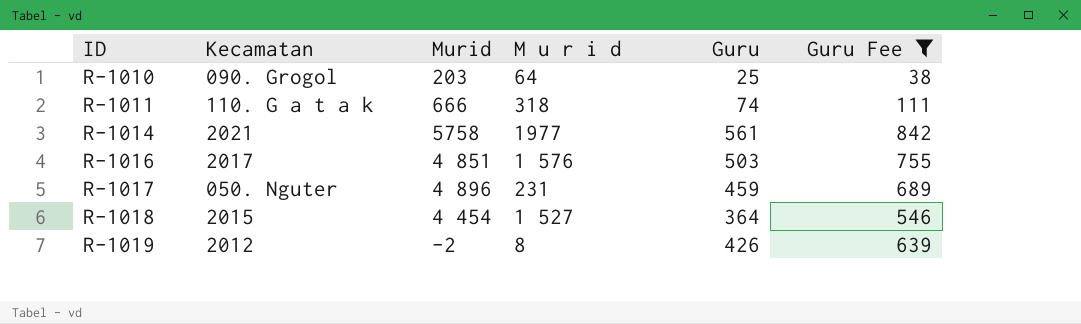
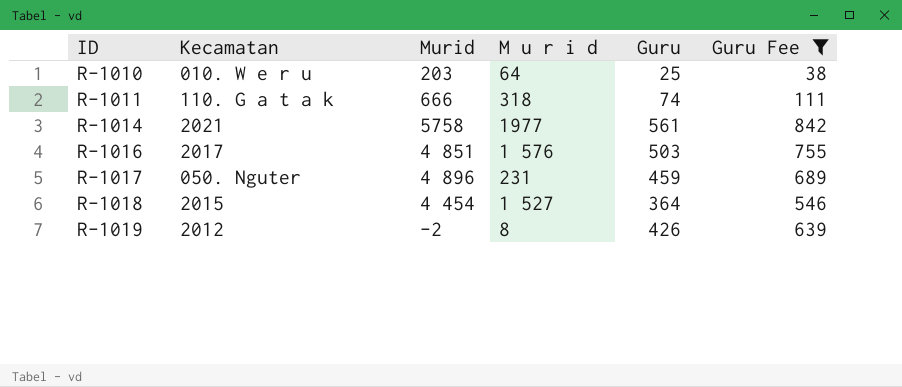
R-1010 | Kecamatan: 090. Grogol -> 010. W e r u

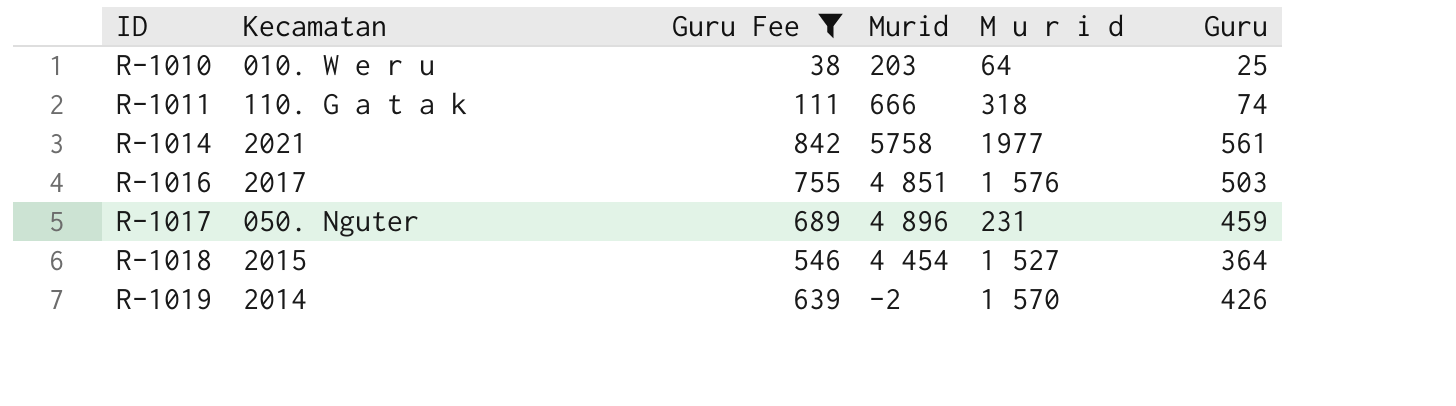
column Guru Fee | position: 6 -> 3
R-1019 | Kecamatan: 2012 -> 2014
R-1019 | M u r i d: 8 -> 1 570

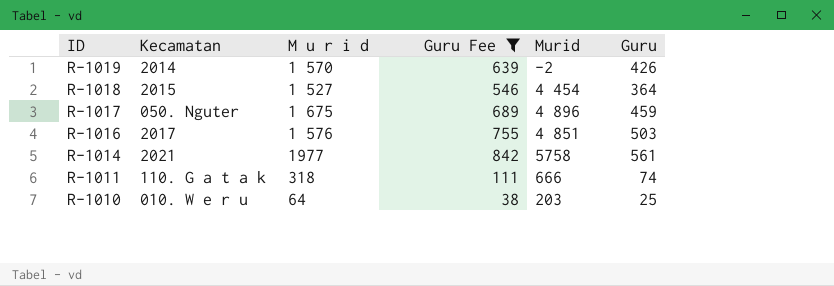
row order: ID ascending -> ID descending
column M u r i d | position: 5 -> 3
R-1017 | M u r i d: 231 -> 1 675

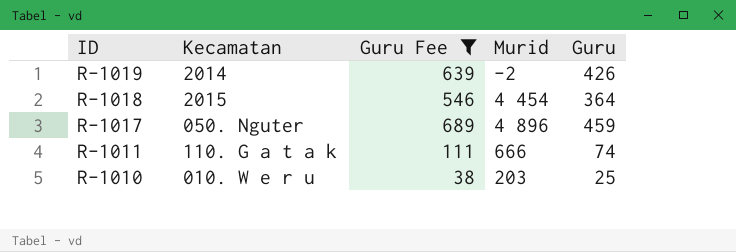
column M u r i d | position: 3 -> none
row R-1016: 2017 | 1 576 | 755 | 4 851 | 503 -> none
row R-1014: 2021 | 1977 | 842 | 5758 | 561 -> none

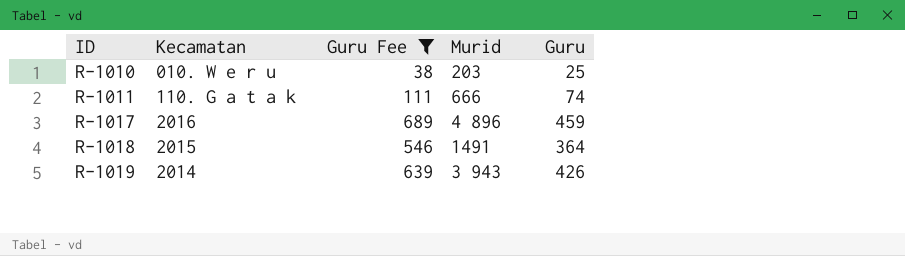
row order: ID descending -> ID ascending
R-1017 | Kecamatan: 050. Nguter -> 2016
R-1018 | Murid: 4 454 -> 1491
R-1019 | Murid: -2 -> 3 943

